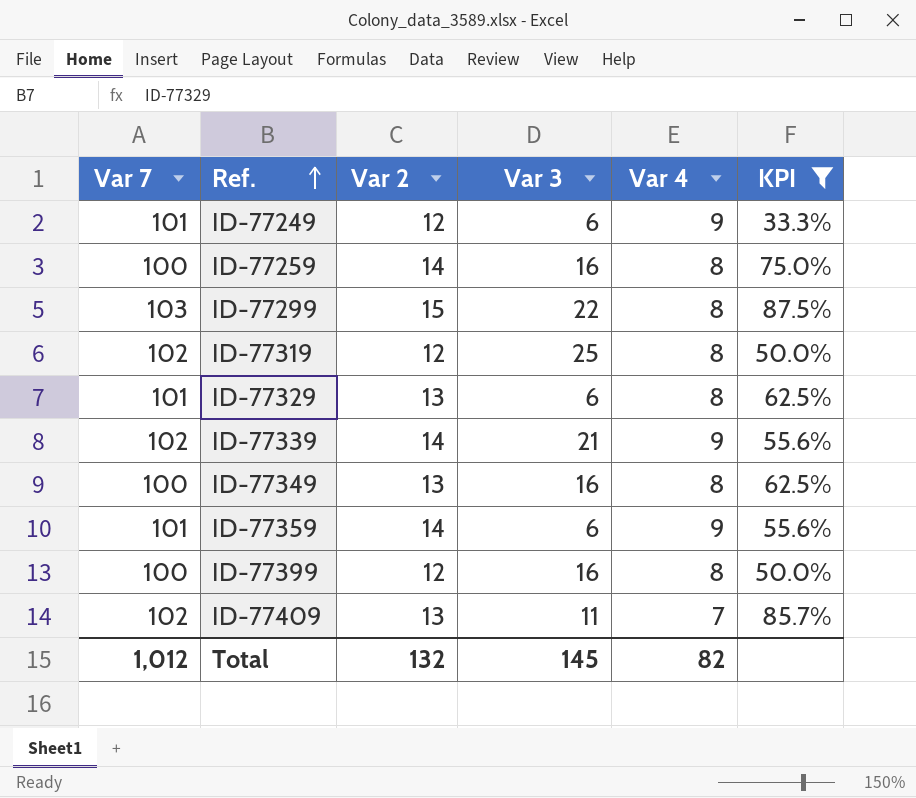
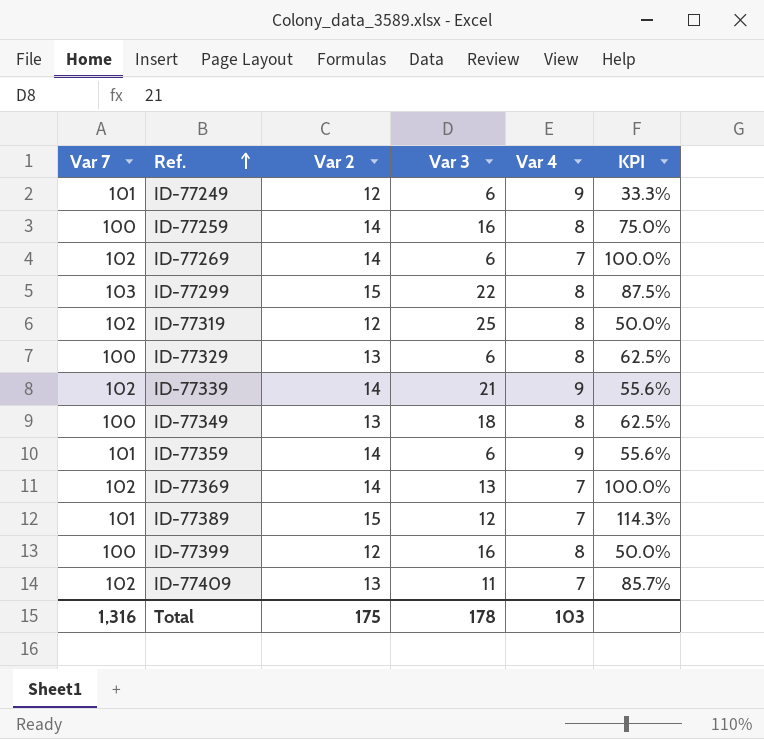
filter: KPI <= 87.5% -> none
ID-77329 | Var 7: 101 -> 100
ID-77349 | Var 3: 16 -> 18
Total | Var 7: 1,012 -> 1,316
Total | Var 2: 132 -> 175
Total | Var 3: 145 -> 178
Total | Var 4: 82 -> 103

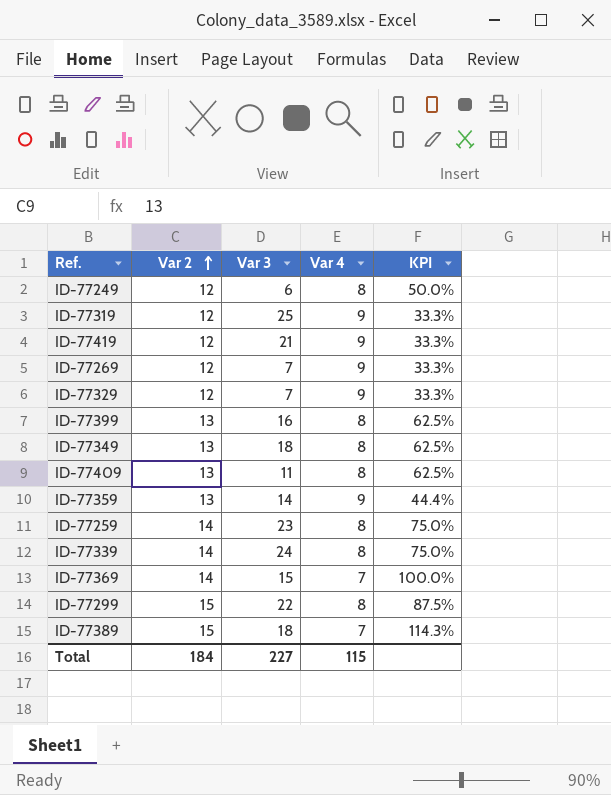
row order: Ref. ascending -> Var 2 ascending
column Var 7 | position: 1 -> none
ID-77249 | Var 4: 9 -> 8
ID-77249 | KPI: 33.3% -> 50.0%
ID-77319 | Var 4: 8 -> 9
ID-77319 | KPI: 50.0% -> 33.3%
row ID-77419: none -> 12 | 21 | 9 | 33.3%
ID-77269 | Var 2: 14 -> 12
ID-77269 | Var 3: 6 -> 7
ID-77269 | Var 4: 7 -> 9
ID-77269 | KPI: 100.0% -> 33.3%
ID-77329 | Var 2: 13 -> 12
ID-77329 | Var 3: 6 -> 7
ID-77329 | Var 4: 8 -> 9
ID-77329 | KPI: 62.5% -> 33.3%
ID-77399 | Var 2: 12 -> 13
ID-77399 | KPI: 50.0% -> 62.5%
ID-77409 | Var 4: 7 -> 8
ID-77409 | KPI: 85.7% -> 62.5%
ID-77359 | Var 2: 14 -> 13
ID-77359 | Var 3: 6 -> 14
ID-77359 | KPI: 55.6% -> 44.4%
ID-77259 | Var 3: 16 -> 23
ID-77339 | Var 3: 21 -> 24
ID-77339 | Var 4: 9 -> 8
ID-77339 | KPI: 55.6% -> 75.0%
ID-77369 | Var 3: 13 -> 15
ID-77389 | Var 3: 12 -> 18
Total | Var 2: 175 -> 184
Total | Var 3: 178 -> 227
Total | Var 4: 103 -> 115

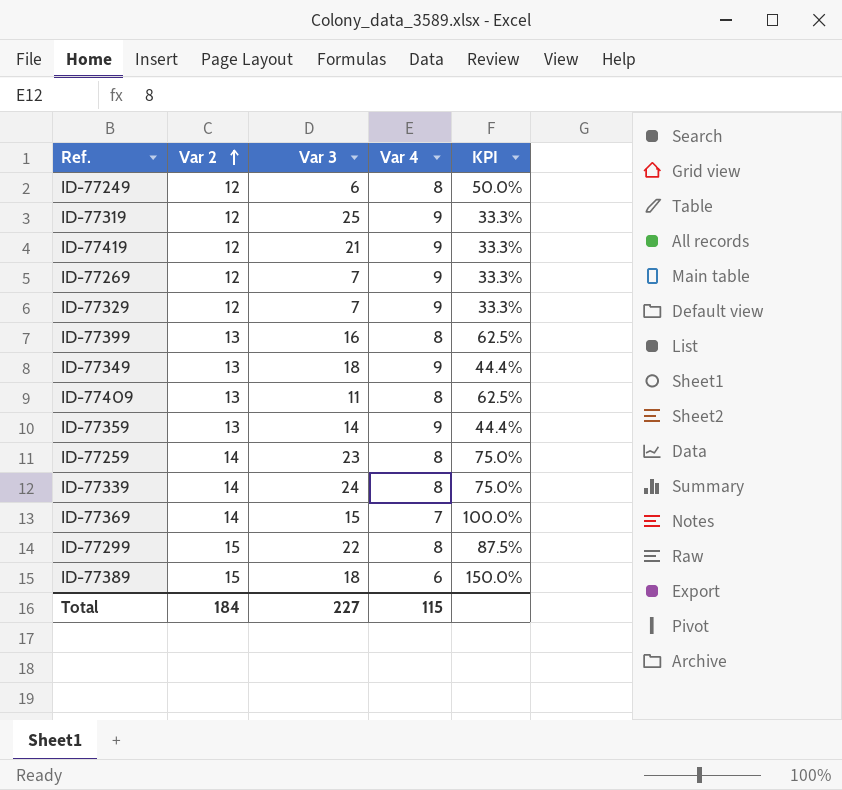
ID-77349 | Var 4: 8 -> 9
ID-77349 | KPI: 62.5% -> 44.4%
ID-77389 | Var 4: 7 -> 6
ID-77389 | KPI: 114.3% -> 150.0%

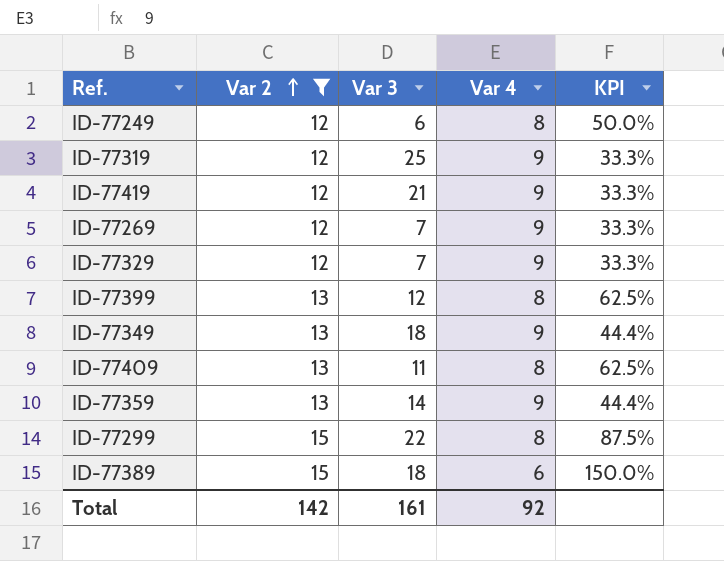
filter: none -> Var 2 != 14
ID-77399 | Var 3: 16 -> 12
Total | Var 2: 184 -> 142
Total | Var 3: 227 -> 161
Total | Var 4: 115 -> 92

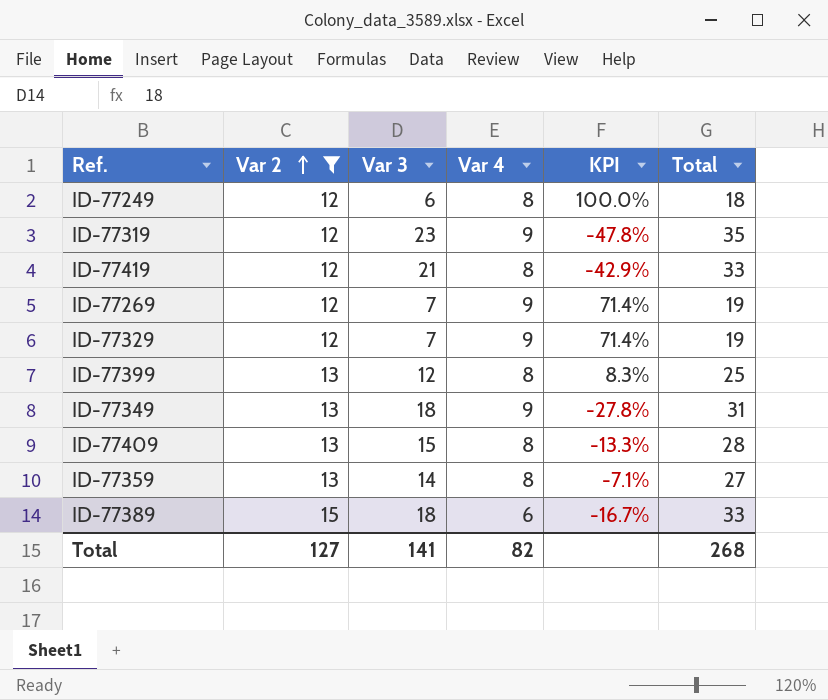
column KPI | formula: ([Var 2] - [Var 4]) / [Var 4] -> ([Var 2] - [Var 3]) / [Var 3]
column Total | formula: none -> [Var 2] + [Var 3]
row ID-77299: 15 | 22 | 8 | 87.5% -> none
ID-77319 | Var 3: 25 -> 23
ID-77419 | Var 4: 9 -> 8
ID-77409 | Var 3: 11 -> 15
ID-77359 | Var 4: 9 -> 8
Total | Var 2: 142 -> 127
Total | Var 3: 161 -> 141
Total | Var 4: 92 -> 82

